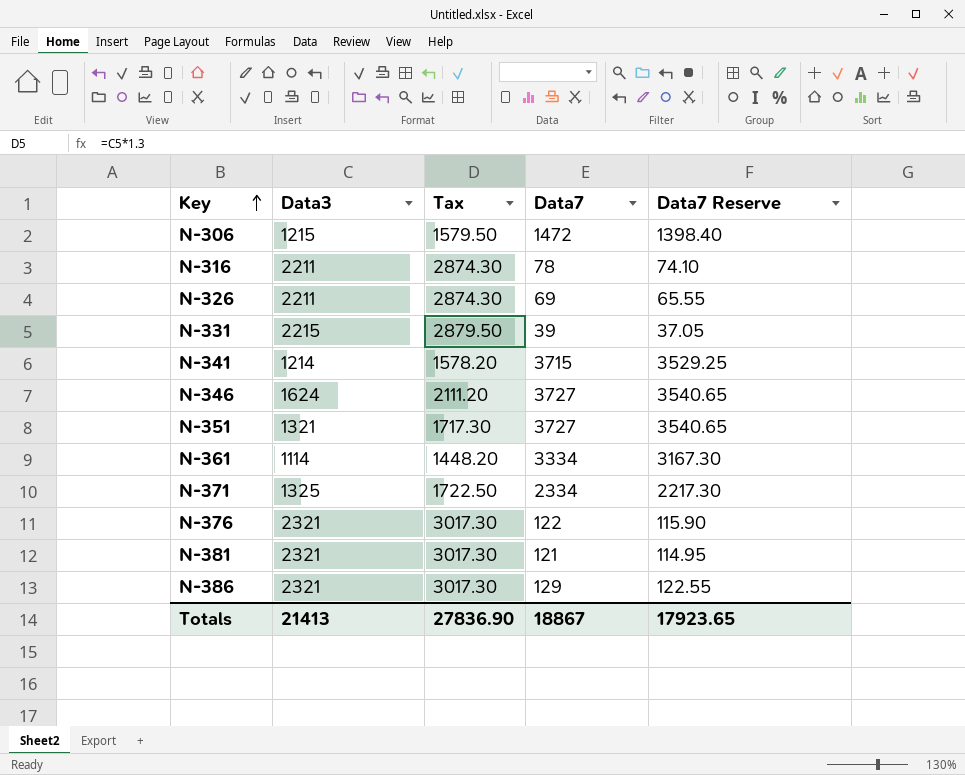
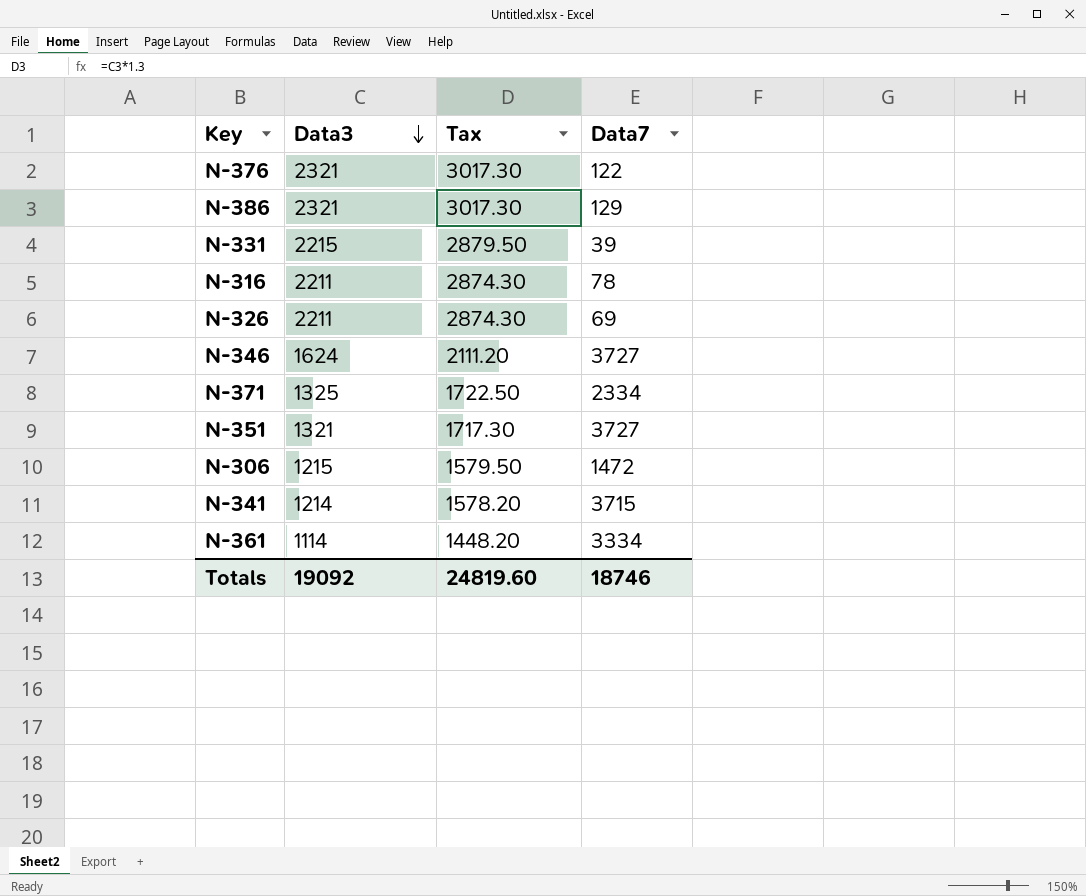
row order: Key ascending -> Data3 descending
column Data7 Reserve | formula: [Data7] * 0.95 -> none
row N-381: 2321 | 3017.30 | 121 | 114.95 -> none
Totals | Data3: 21413 -> 19092
Totals | Tax: 27836.90 -> 24819.60
Totals | Data7: 18867 -> 18746

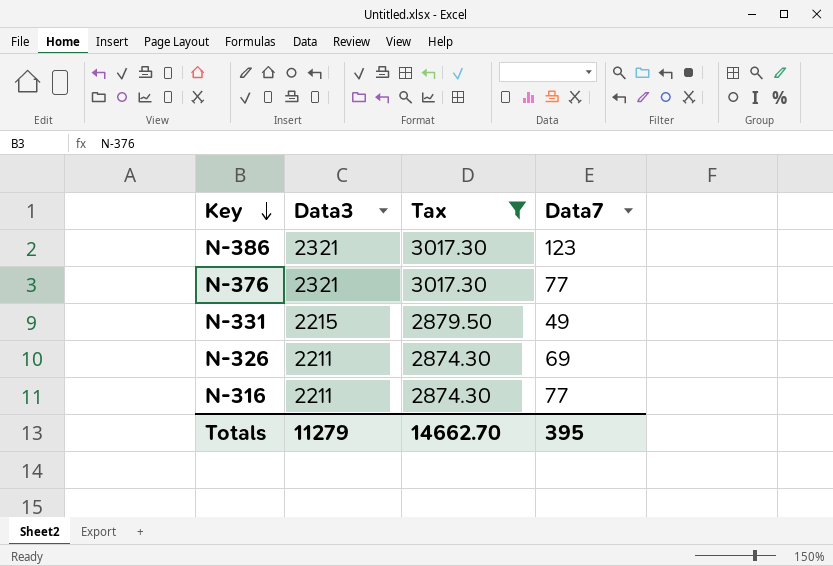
filter: none -> Tax >= 2874.30
row order: Data3 descending -> Key descending
N-386 | Data7: 129 -> 123
N-376 | Data7: 122 -> 77
N-331 | Data7: 39 -> 49
N-316 | Data7: 78 -> 77
Totals | Data3: 19092 -> 11279
Totals | Tax: 24819.60 -> 14662.70
Totals | Data7: 18746 -> 395

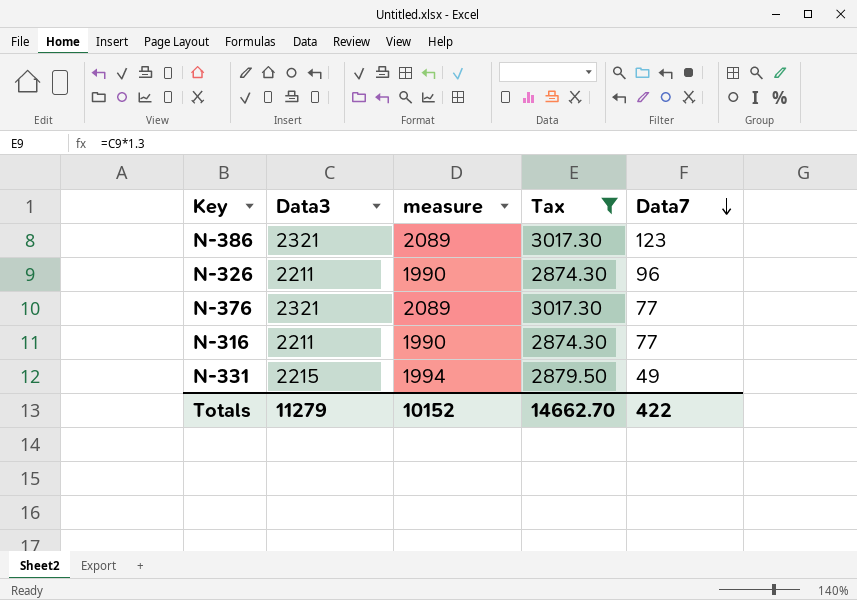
row order: Key descending -> Data7 descending
column measure | formula: none -> [Data3] * 0.9
N-326 | Data7: 69 -> 96
Totals | Data7: 395 -> 422

